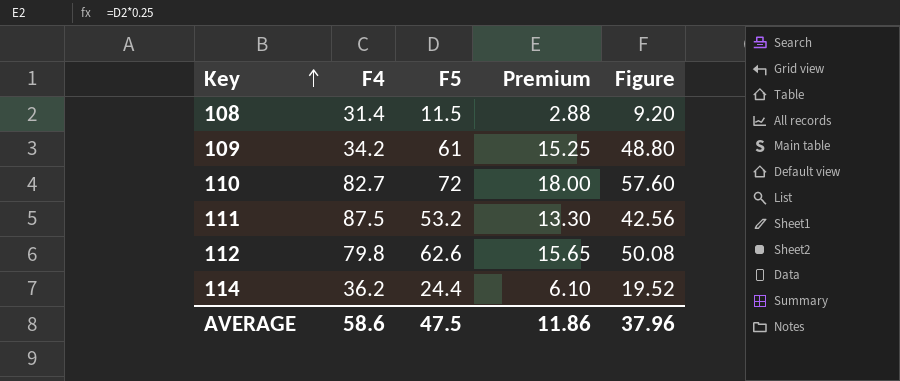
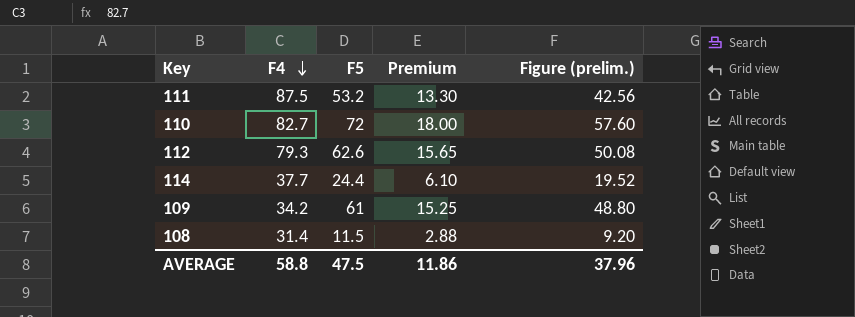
row order: Key ascending -> F4 descending
column name: Figure -> Figure (prelim.)
112 | F4: 79.8 -> 79.3
114 | F4: 36.2 -> 37.7
AVERAGE | F4: 58.6 -> 58.8

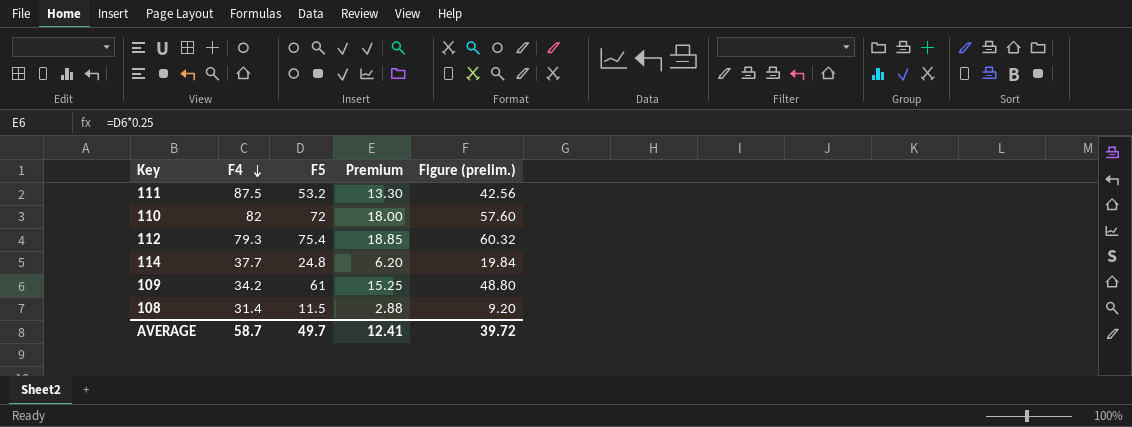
110 | F4: 82.7 -> 82
112 | F5: 62.6 -> 75.4
112 | Premium: 15.65 -> 18.85
112 | Figure (prelim.): 50.08 -> 60.32
114 | F5: 24.4 -> 24.8
114 | Premium: 6.10 -> 6.20
114 | Figure (prelim.): 19.52 -> 19.84
AVERAGE | F4: 58.8 -> 58.7
AVERAGE | F5: 47.5 -> 49.7
AVERAGE | Premium: 11.86 -> 12.41
AVERAGE | Figure (prelim.): 37.96 -> 39.72

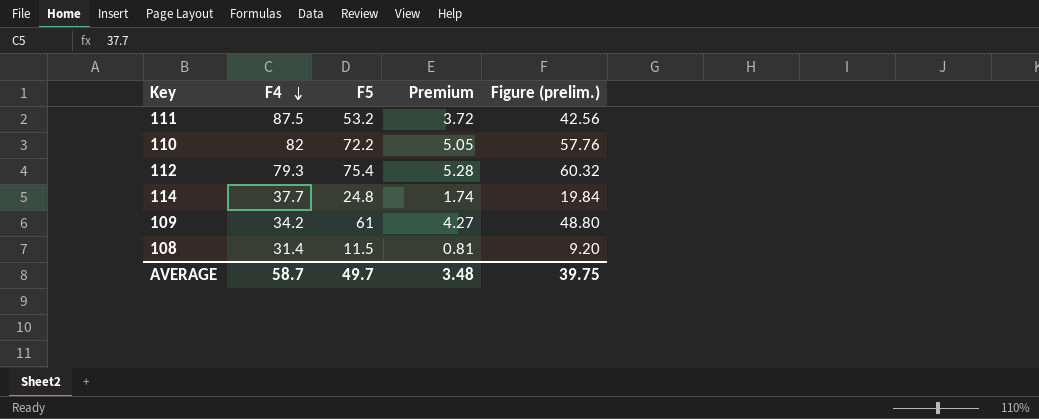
column Premium | formula: [F5] * 0.25 -> [F5] * 0.07
110 | F5: 72 -> 72.2
110 | Figure (prelim.): 57.60 -> 57.76
AVERAGE | Premium: 12.41 -> 3.48
AVERAGE | Figure (prelim.): 39.72 -> 39.75

